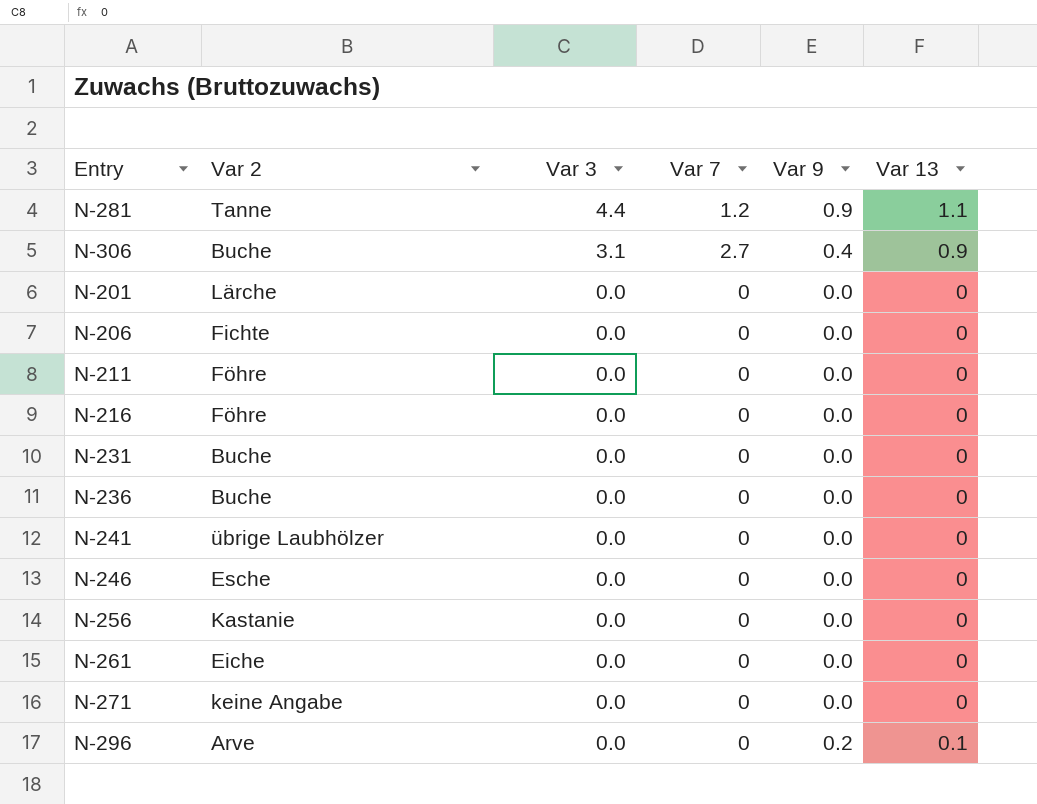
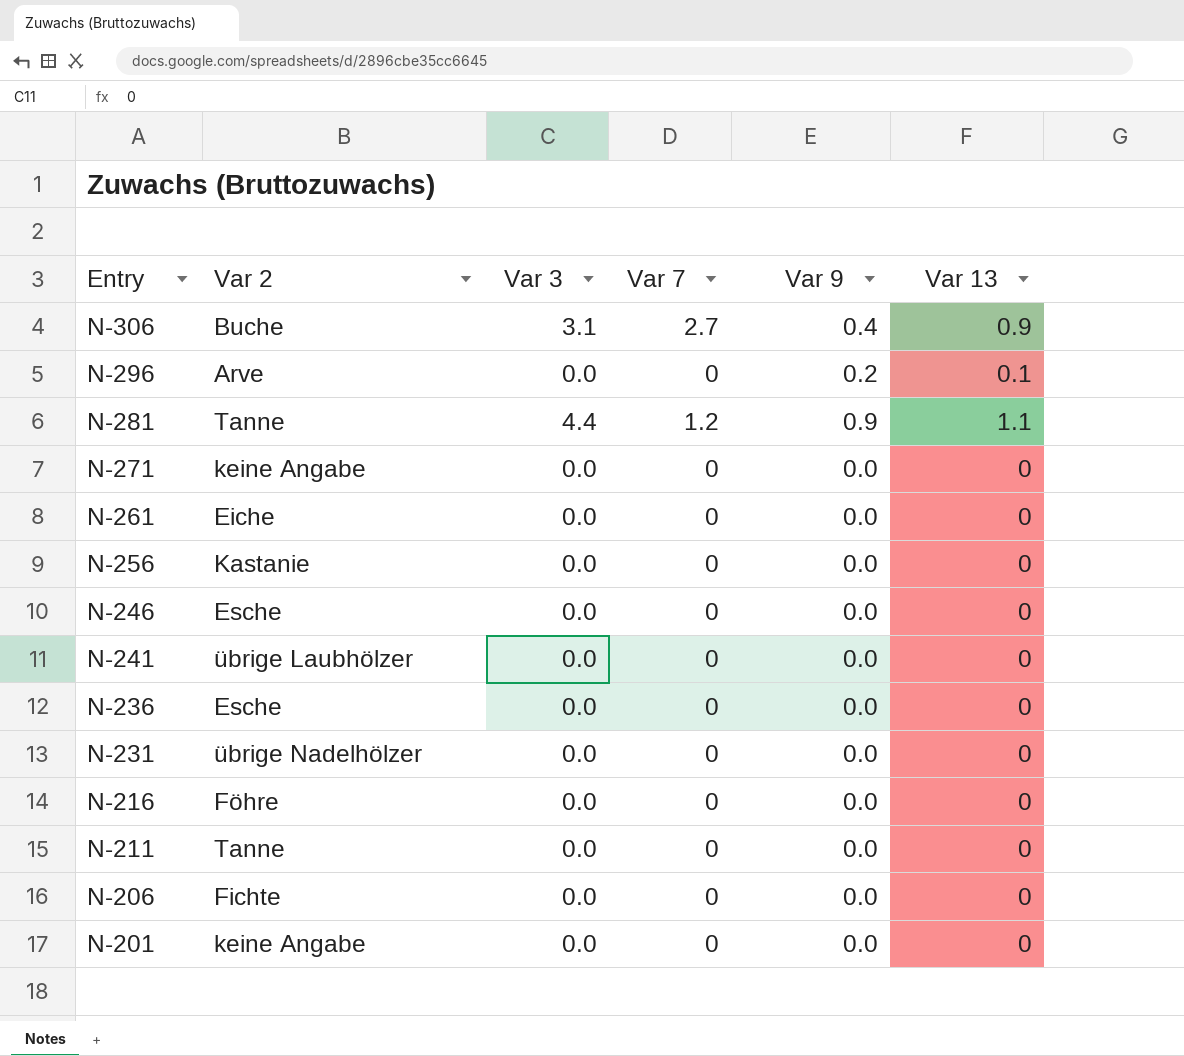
row order: Var 3 descending -> Entry descending
N-236 | Var 2: Buche -> Esche
N-231 | Var 2: Buche -> übrige Nadelhölzer
N-211 | Var 2: Föhre -> Tanne
N-201 | Var 2: Lärche -> keine Angabe

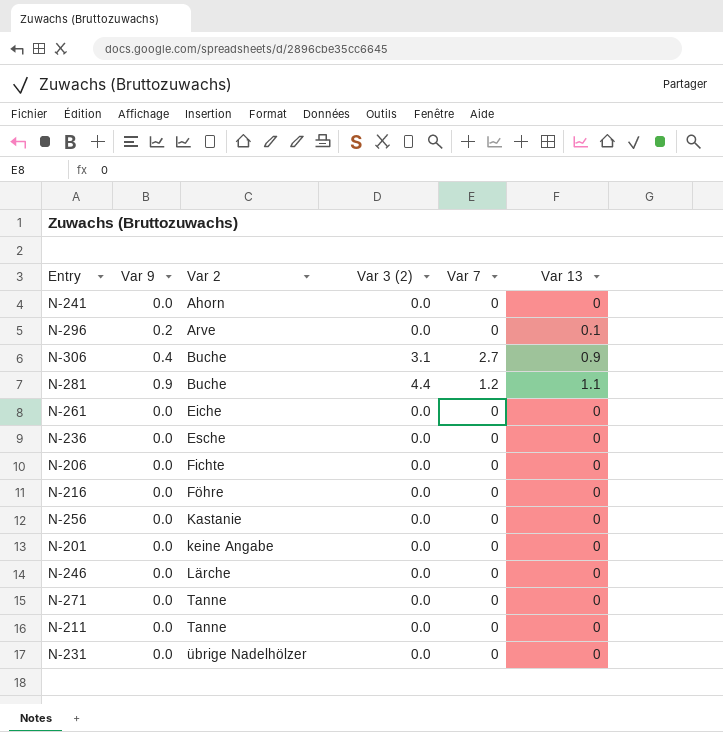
row order: Entry descending -> Var 2 ascending
column Var 9 | position: 5 -> 2
column name: Var 3 -> Var 3 (2)
N-241 | Var 2: übrige Laubhölzer -> Ahorn
N-281 | Var 2: Tanne -> Buche
N-246 | Var 2: Esche -> Lärche
N-271 | Var 2: keine Angabe -> Tanne

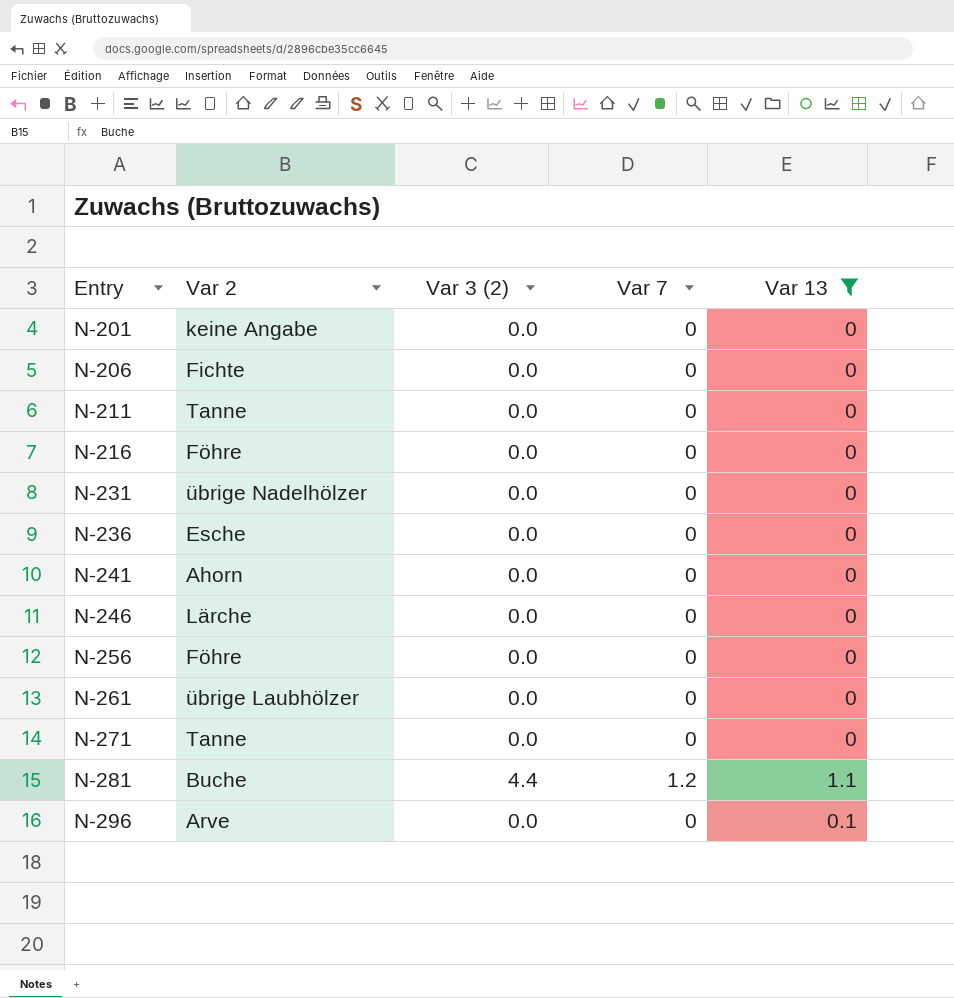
filter: none -> Var 13 != 0.9
row order: Var 2 ascending -> Entry ascending
column Var 9 | position: 2 -> none
N-256 | Var 2: Kastanie -> Föhre
N-261 | Var 2: Eiche -> übrige Laubhölzer

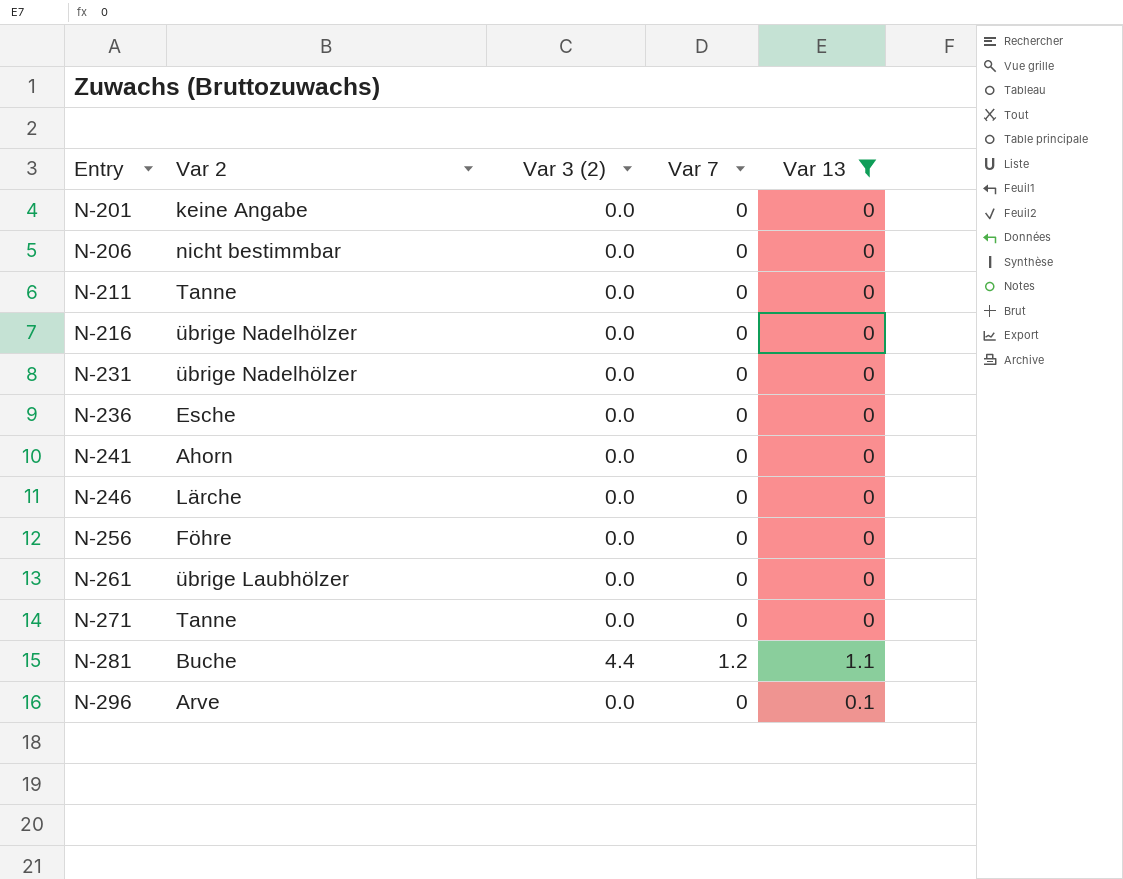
N-206 | Var 2: Fichte -> nicht bestimmbar
N-216 | Var 2: Föhre -> übrige Nadelhölzer

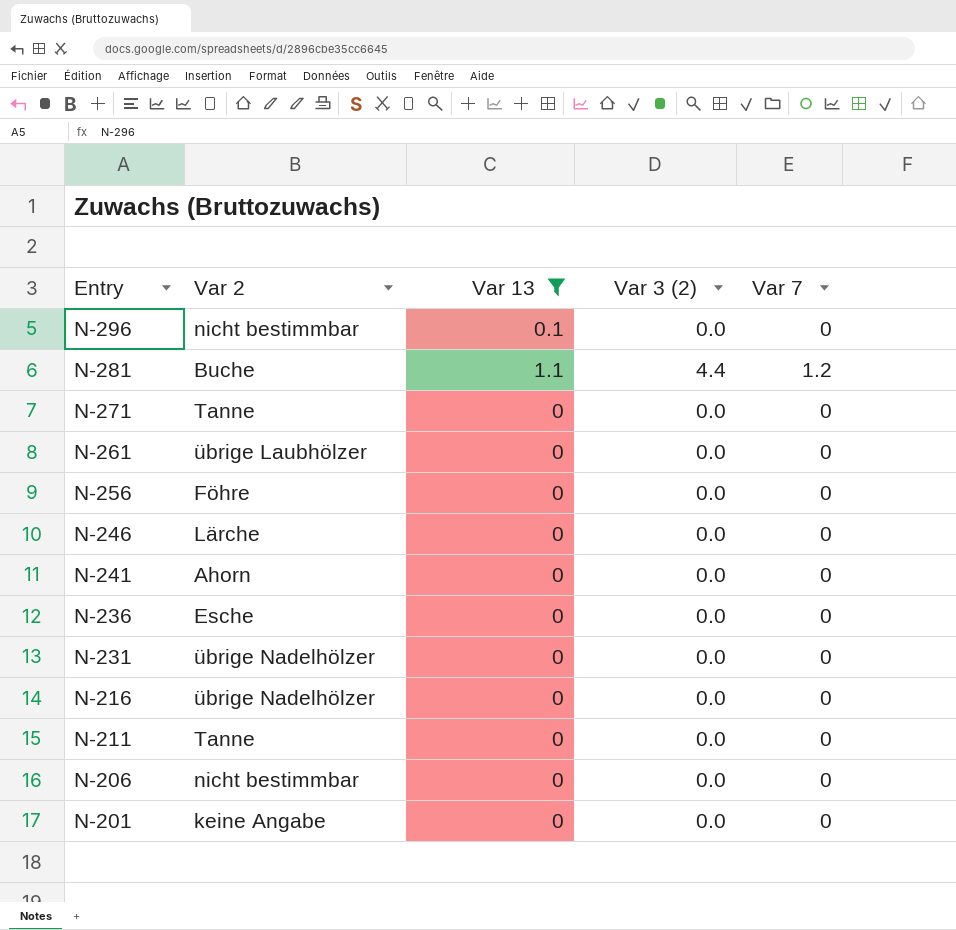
row order: Entry ascending -> Entry descending
column Var 13 | position: 5 -> 3
N-296 | Var 2: Arve -> nicht bestimmbar

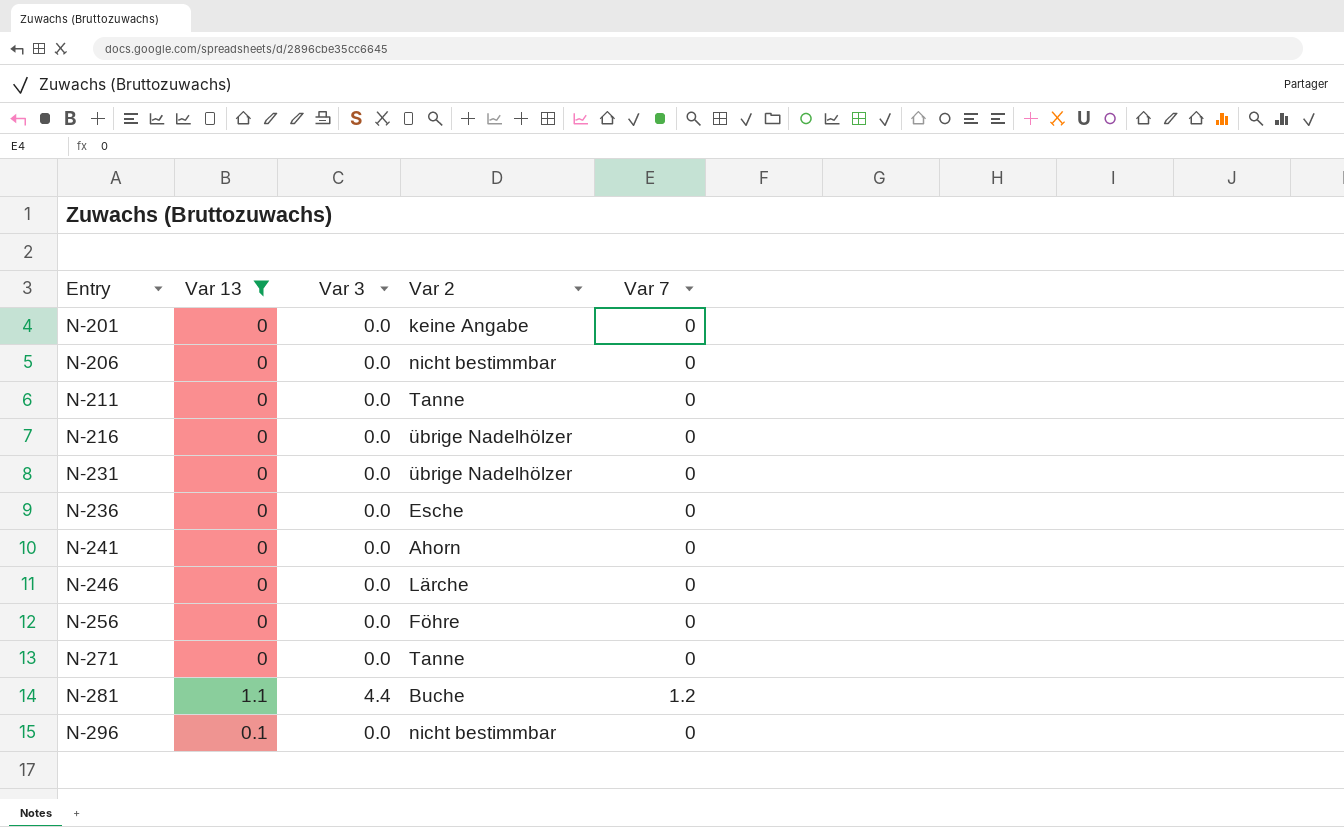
row order: Entry descending -> Entry ascending
column name: Var 3 (2) -> Var 3
column Var 2 | position: 2 -> 4
row N-261: übrige Laubhölzer | 0 | 0.0 | 0 -> none

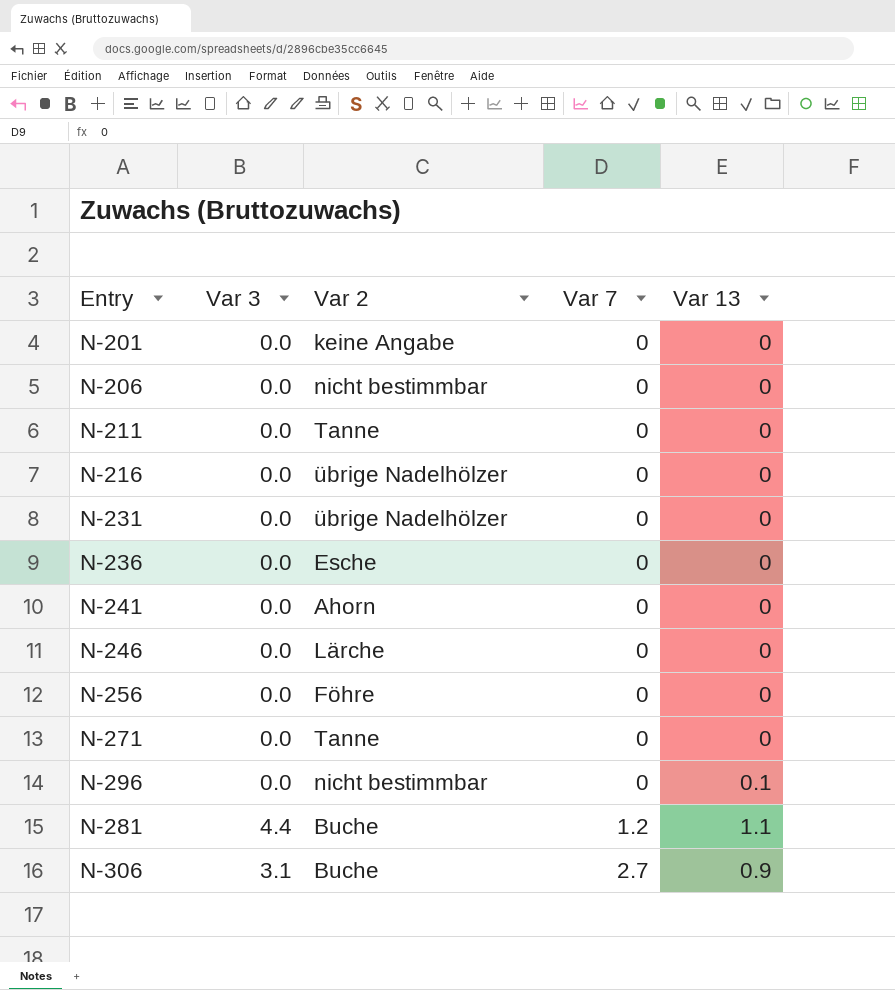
filter: Var 13 != 0.9 -> none
row order: Entry ascending -> Var 7 ascending
column Var 13 | position: 2 -> 5

